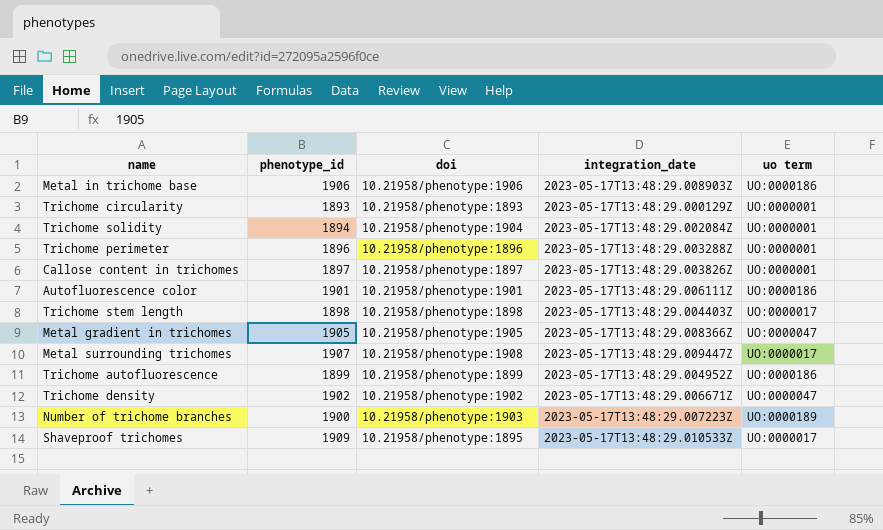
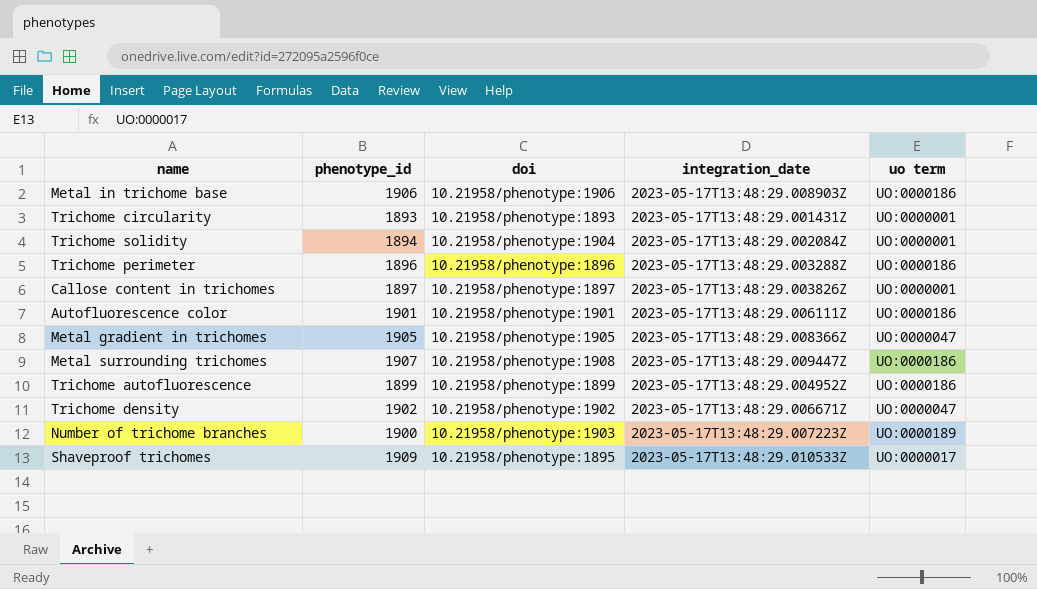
row Trichome stem length: 1898 | 10.21958/phenotype:1898 | 2023-05-17T13:48:29.004403Z | UO:0000017 -> none
Trichome circularity | integration_date: 2023-05-17T13:48:29.000129Z -> 2023-05-17T13:48:29.001431Z
Trichome perimeter | uo term: UO:0000001 -> UO:0000186
Metal surrounding trichomes | uo term: UO:0000017 -> UO:0000186

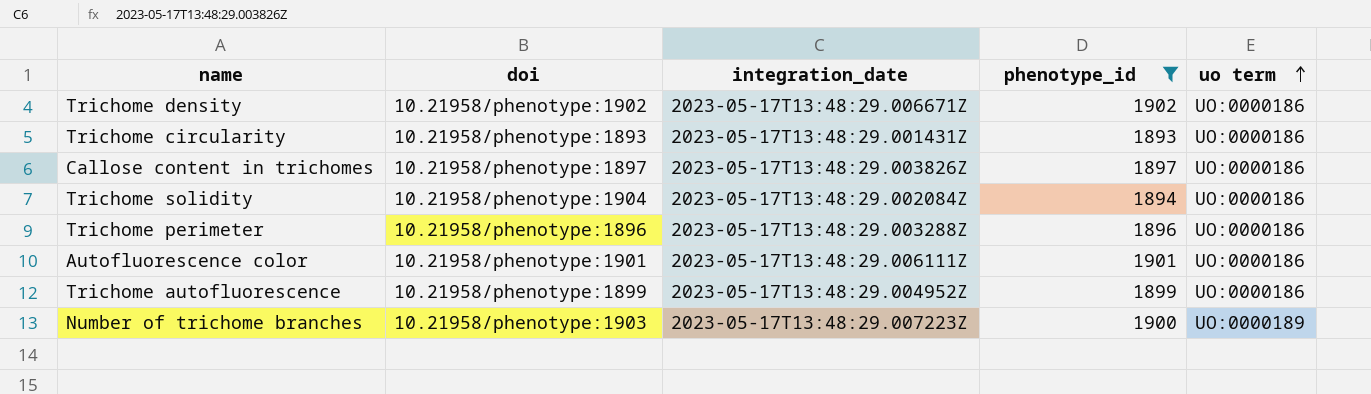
filter: none -> phenotype_id <= 1902
row order: none -> uo term ascending
column phenotype_id | position: 2 -> 4
Trichome density | uo term: UO:0000047 -> UO:0000186
Trichome circularity | uo term: UO:0000001 -> UO:0000186
Callose content in trichomes | uo term: UO:0000001 -> UO:0000186
Trichome solidity | uo term: UO:0000001 -> UO:0000186

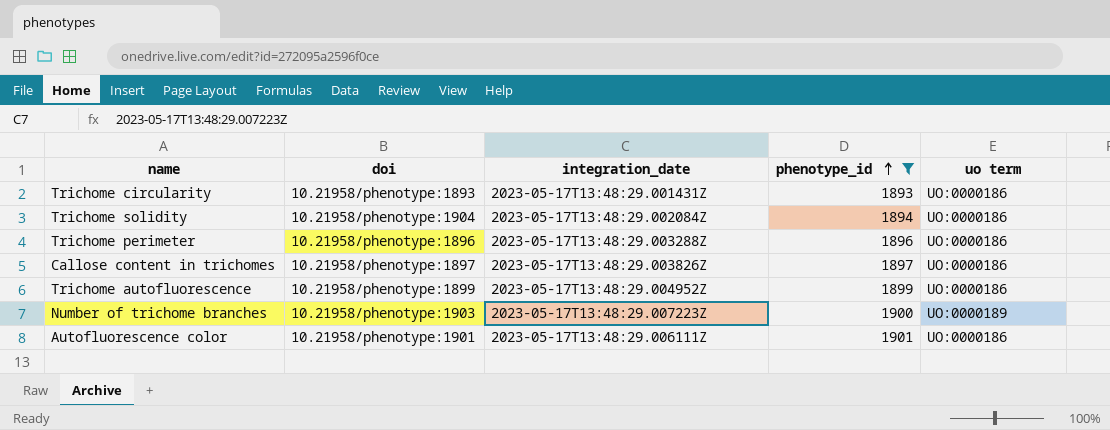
row order: uo term ascending -> phenotype_id ascending
row Trichome density: 10.21958/phenotype:1902 | 2023-05-17T13:48:29.006671Z | 1902 | UO:0000186 -> none

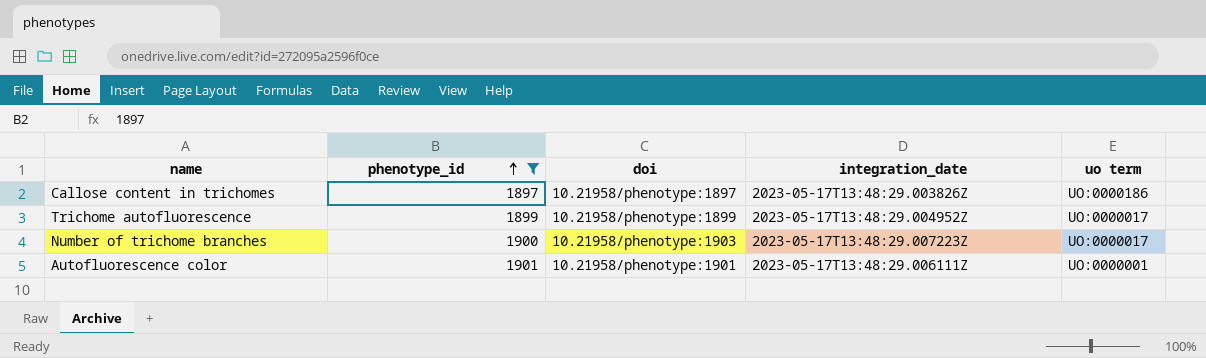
column phenotype_id | position: 4 -> 2
row Trichome circularity: 10.21958/phenotype:1893 | 2023-05-17T13:48:29.001431Z | 1893 | UO:0000186 -> none
row Trichome solidity: 10.21958/phenotype:1904 | 2023-05-17T13:48:29.002084Z | 1894 | UO:0000186 -> none
row Trichome perimeter: 10.21958/phenotype:1896 | 2023-05-17T13:48:29.003288Z | 1896 | UO:0000186 -> none
Trichome autofluorescence | uo term: UO:0000186 -> UO:0000017
Number of trichome branches | uo term: UO:0000189 -> UO:0000017
Autofluorescence color | uo term: UO:0000186 -> UO:0000001

